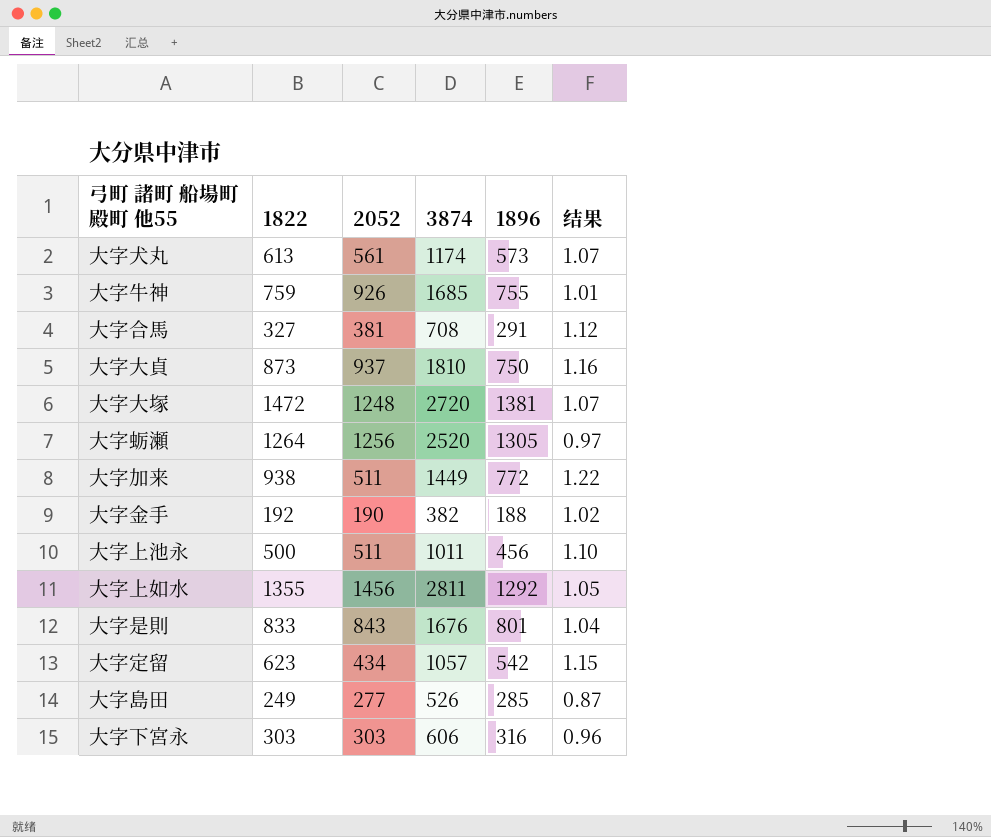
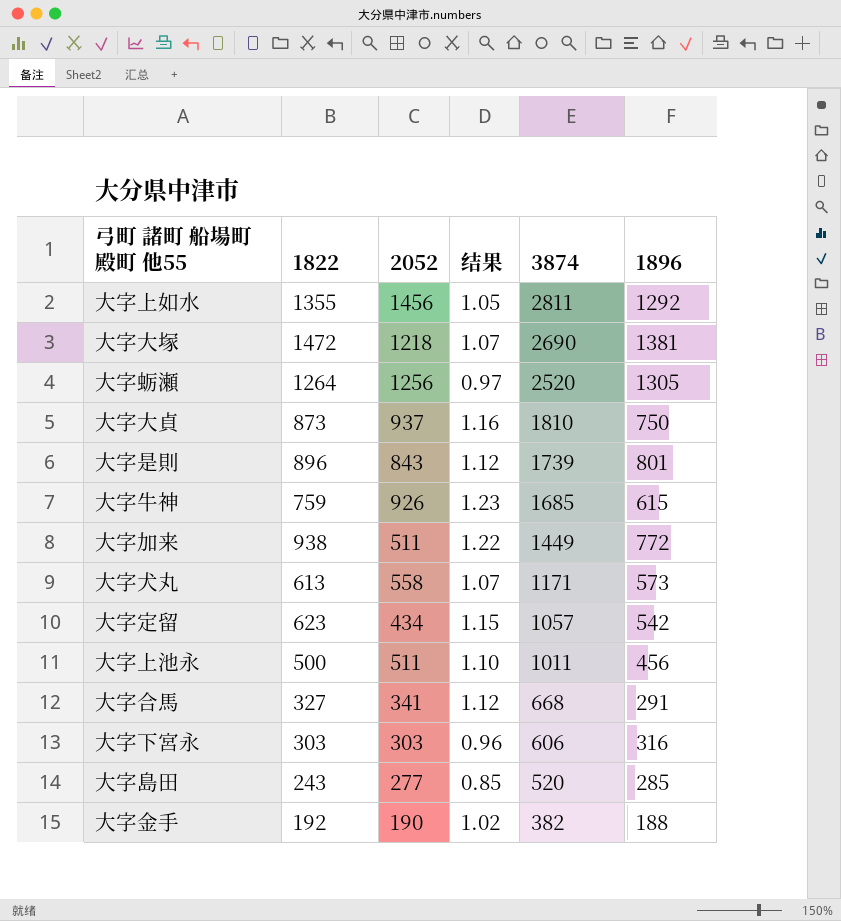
row order: none -> 3874 descending
column 结果 | position: 6 -> 4
大字大塚 | 2052: 1248 -> 1218
大字大塚 | 3874: 2720 -> 2690
大字是則 | 1822: 833 -> 896
大字是則 | 结果: 1.04 -> 1.12
大字是則 | 3874: 1676 -> 1739
大字牛神 | 结果: 1.01 -> 1.23
大字牛神 | 1896: 755 -> 615
大字犬丸 | 2052: 561 -> 558
大字犬丸 | 3874: 1174 -> 1171
大字合馬 | 2052: 381 -> 341
大字合馬 | 3874: 708 -> 668
大字島田 | 1822: 249 -> 243
大字島田 | 结果: 0.87 -> 0.85
大字島田 | 3874: 526 -> 520

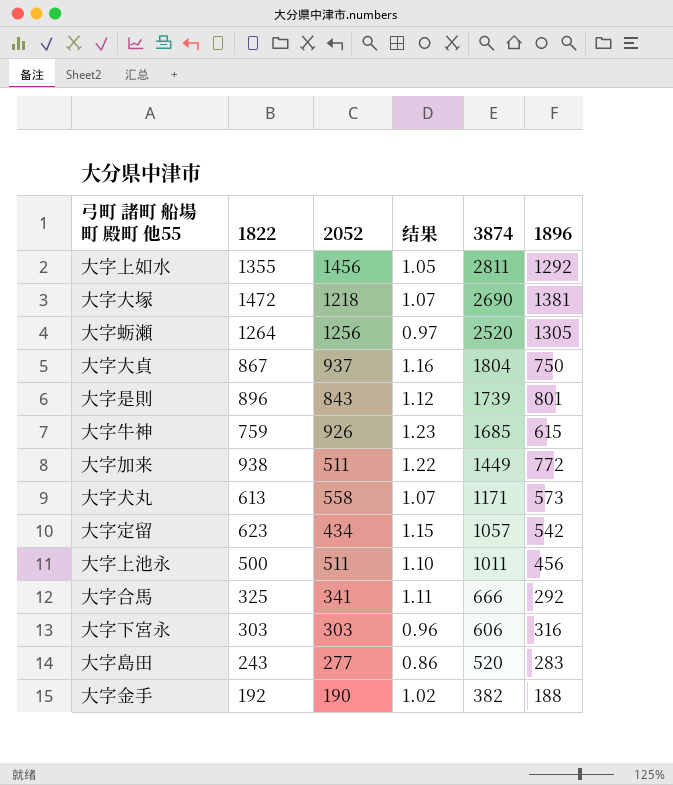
大字大貞 | 1822: 873 -> 867
大字大貞 | 3874: 1810 -> 1804
大字合馬 | 1822: 327 -> 325
大字合馬 | 结果: 1.12 -> 1.11
大字合馬 | 3874: 668 -> 666
大字合馬 | 1896: 291 -> 292
大字島田 | 结果: 0.85 -> 0.86
大字島田 | 1896: 285 -> 283

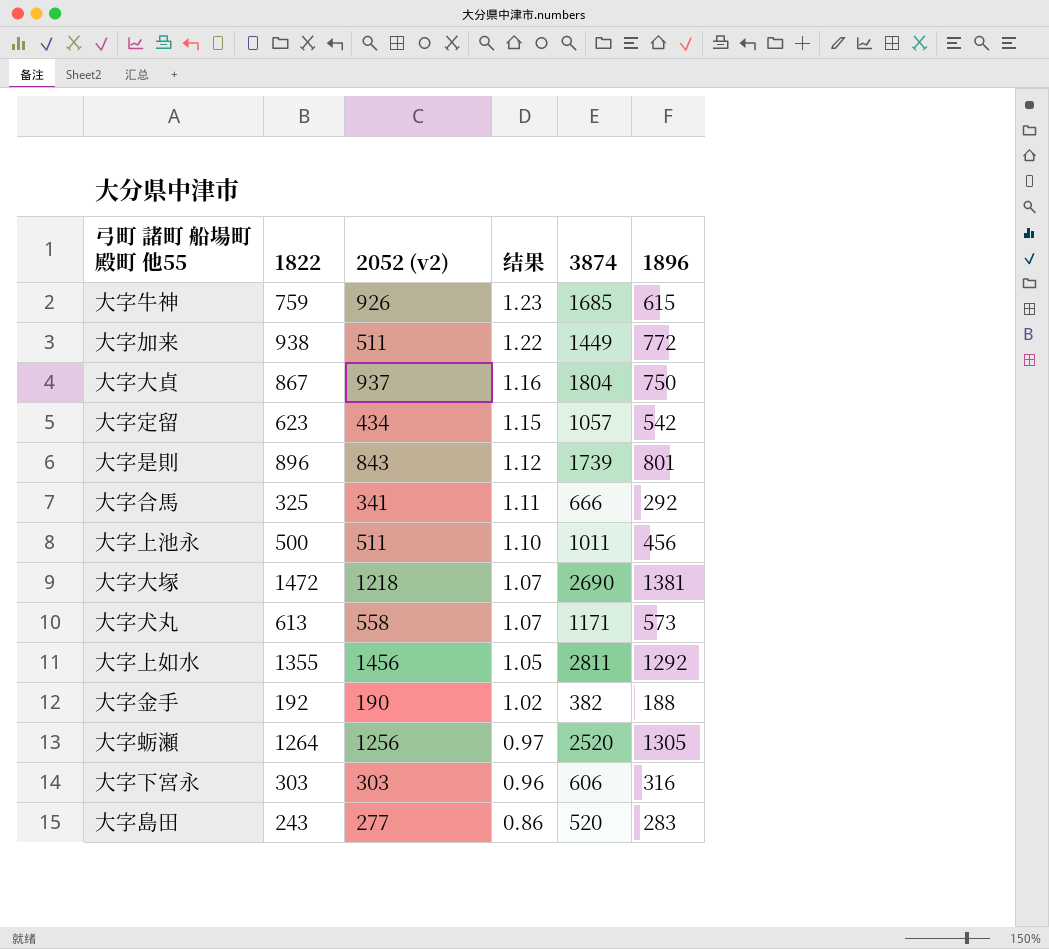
row order: 3874 descending -> 结果 descending
column name: 2052 -> 2052 (v2)

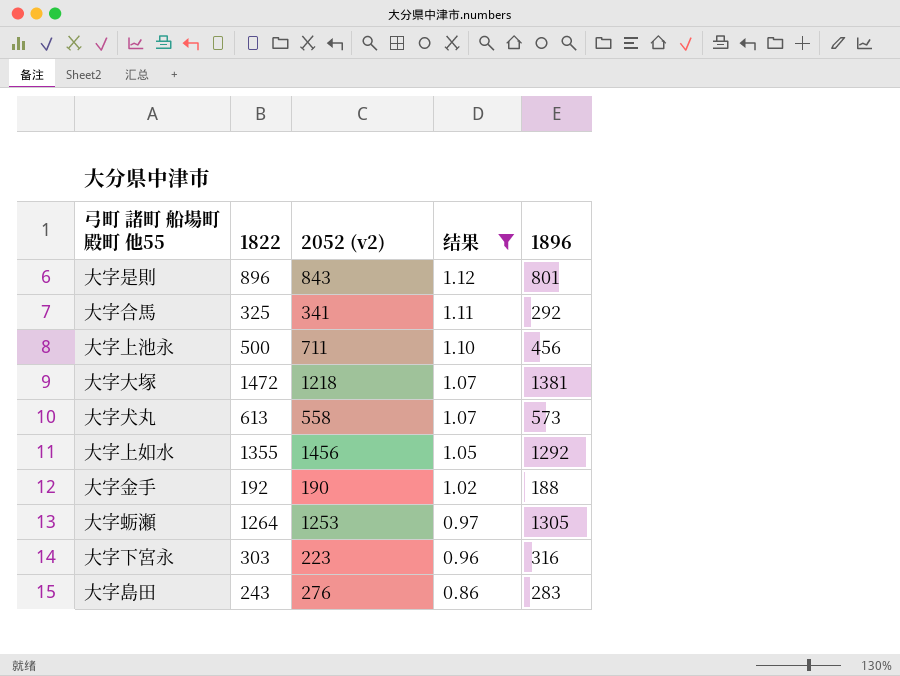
filter: none -> 结果 <= 1.12
column 3874 | formula: [1822] + [2052 (v2)] -> none
大字上池永 | 2052 (v2): 511 -> 711
大字蛎瀬 | 2052 (v2): 1256 -> 1253
大字下宮永 | 2052 (v2): 303 -> 223
大字島田 | 2052 (v2): 277 -> 276

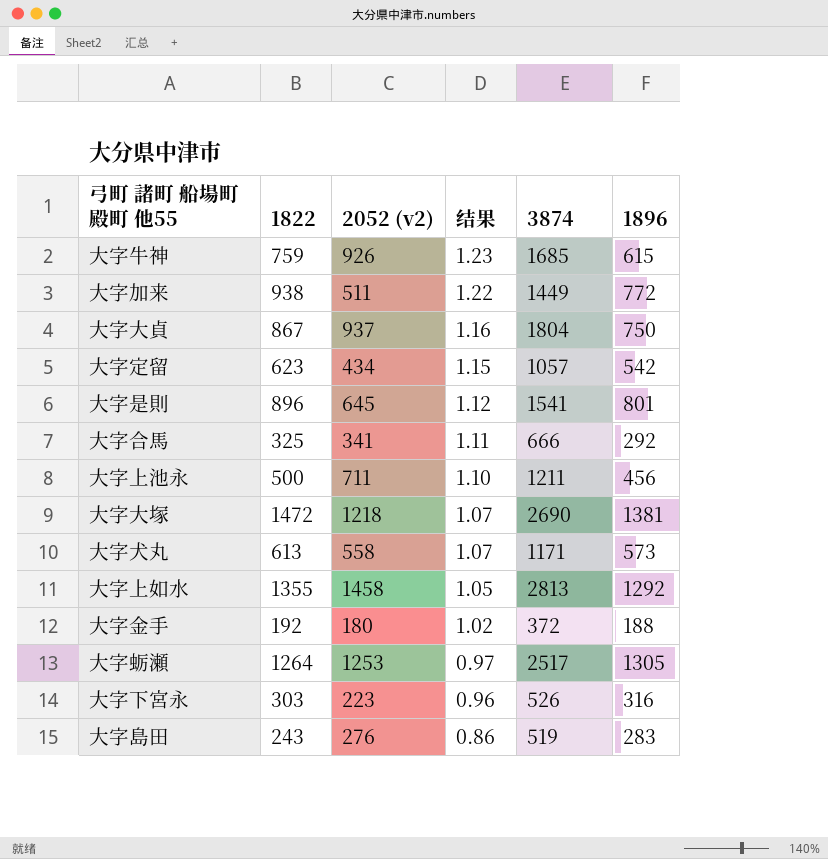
filter: 结果 <= 1.12 -> none
column 3874 | formula: none -> [1822] + [2052 (v2)]
大字是則 | 2052 (v2): 843 -> 645
大字上如水 | 2052 (v2): 1456 -> 1458
大字金手 | 2052 (v2): 190 -> 180

